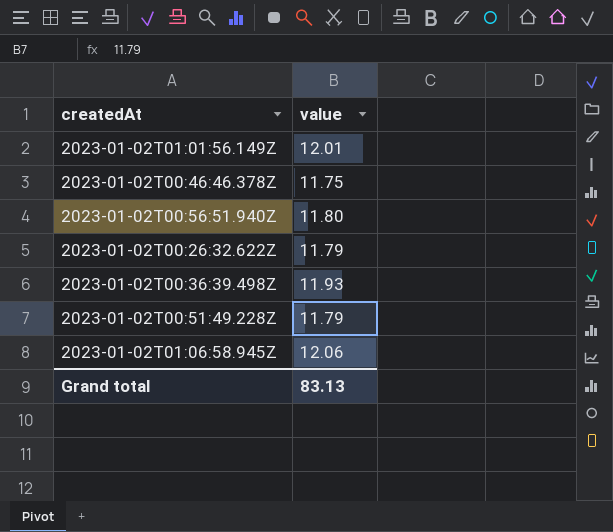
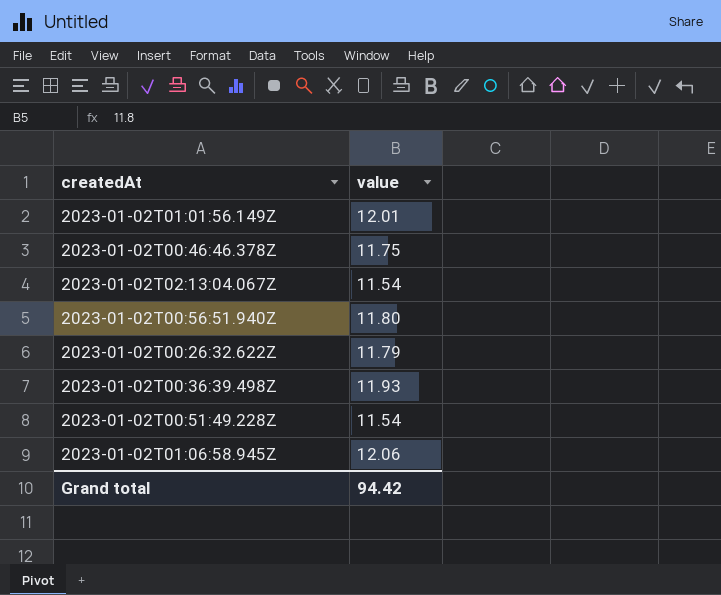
row 2023-01-02T02:13:04.067Z: none -> 11.54
2023-01-02T00:51:49.228Z | value: 11.79 -> 11.54
Grand total | value: 83.13 -> 94.42

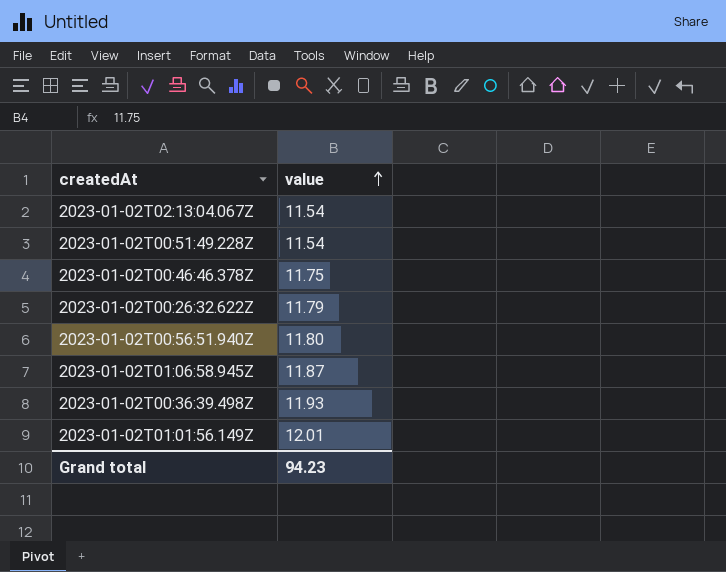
row order: none -> value ascending
2023-01-02T01:06:58.945Z | value: 12.06 -> 11.87
Grand total | value: 94.42 -> 94.23

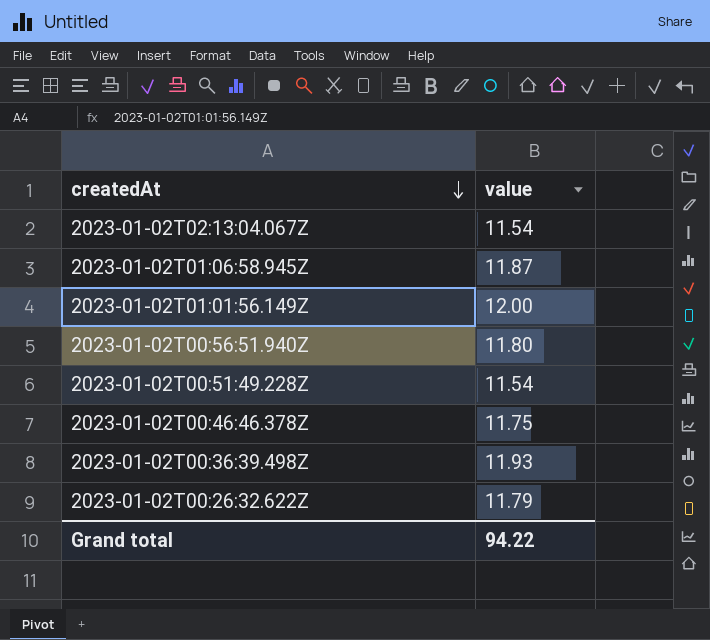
row order: value ascending -> createdAt descending
2023-01-02T01:01:56.149Z | value: 12.01 -> 12.00
Grand total | value: 94.23 -> 94.22

